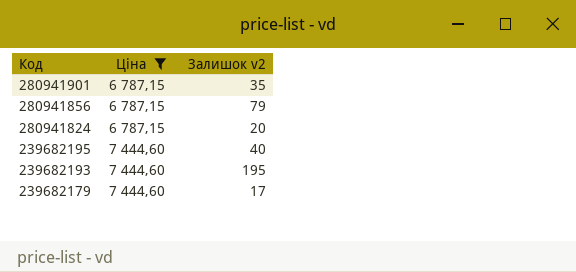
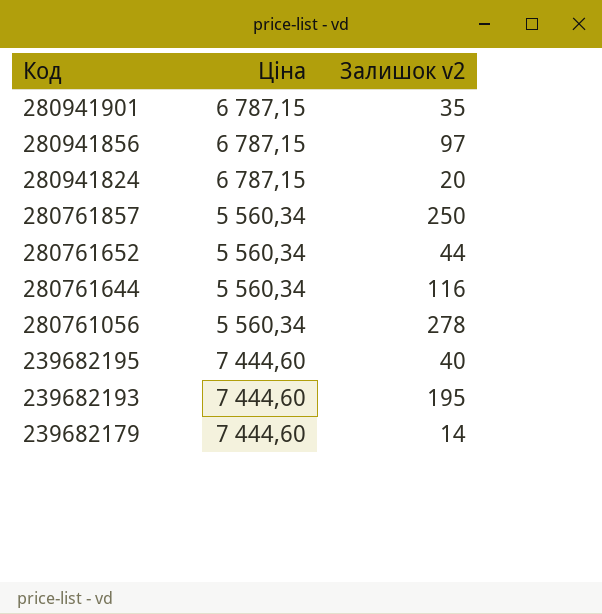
filter: Ціна != 5 560,34 -> none
280941856 | Залишок v2: 79 -> 97
239682179 | Залишок v2: 17 -> 14

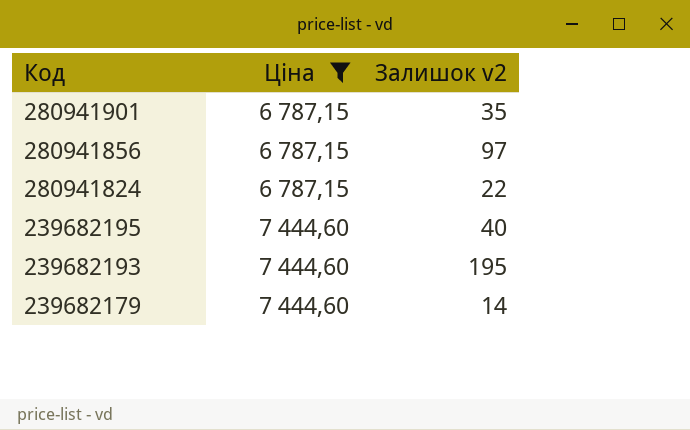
filter: none -> Ціна != 5 560,34
280941824 | Залишок v2: 20 -> 22

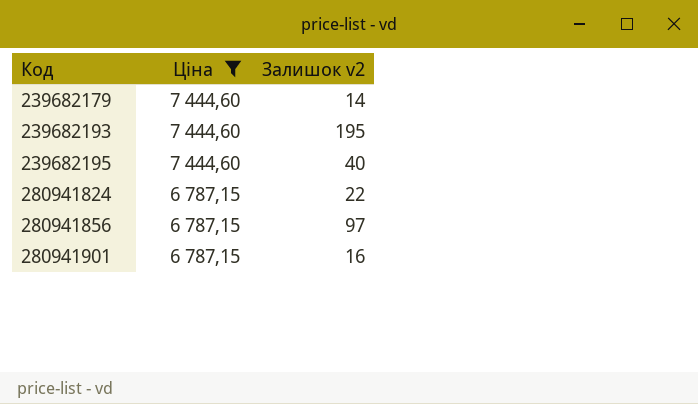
row order: Код descending -> Код ascending
280941901 | Залишок v2: 35 -> 16

